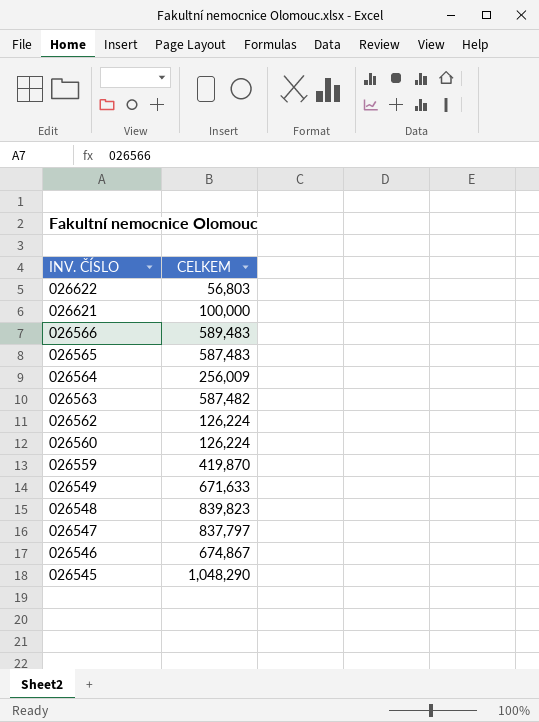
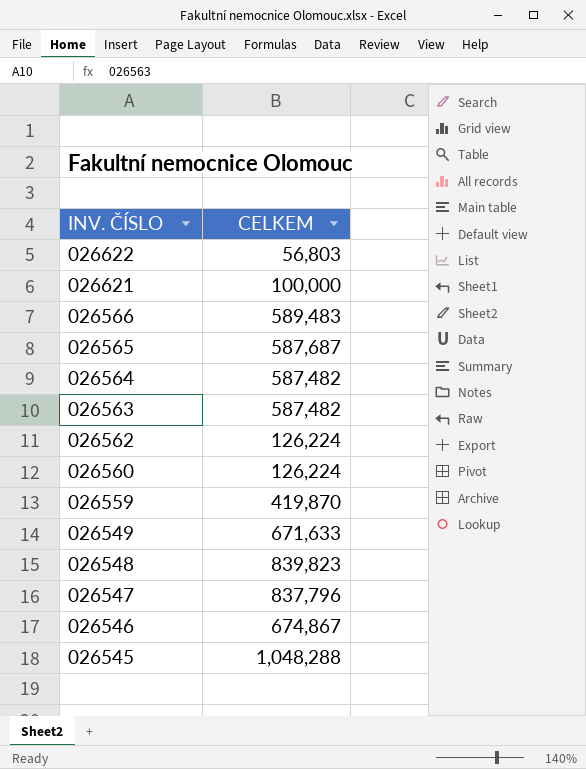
026565 | CELKEM: 587,483 -> 587,687
026564 | CELKEM: 256,009 -> 587,482
026547 | CELKEM: 837,797 -> 837,796
026545 | CELKEM: 1,048,290 -> 1,048,288

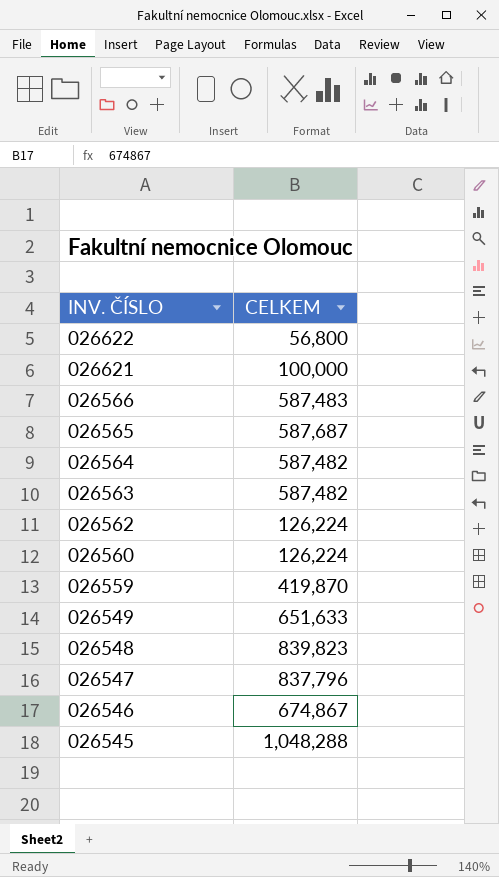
026622 | CELKEM: 56,803 -> 56,800
026566 | CELKEM: 589,483 -> 587,483
026549 | CELKEM: 671,633 -> 651,633

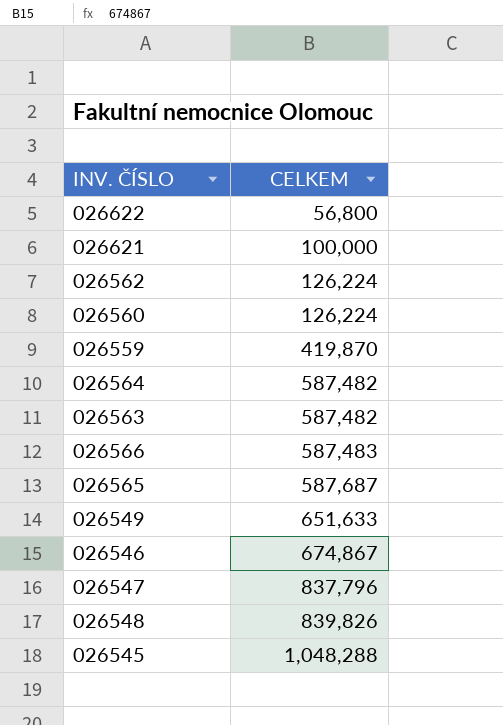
row order: INV. ČÍSLO descending -> CELKEM ascending
026548 | CELKEM: 839,823 -> 839,826

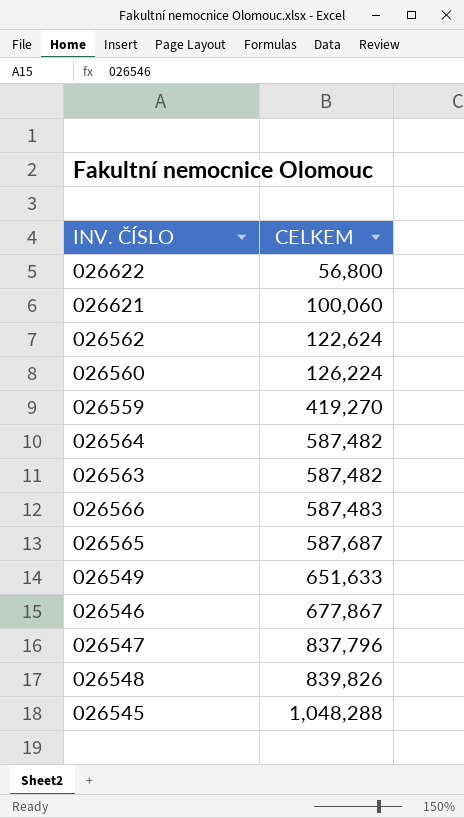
026621 | CELKEM: 100,000 -> 100,060
026562 | CELKEM: 126,224 -> 122,624
026559 | CELKEM: 419,870 -> 419,270
026546 | CELKEM: 674,867 -> 677,867

